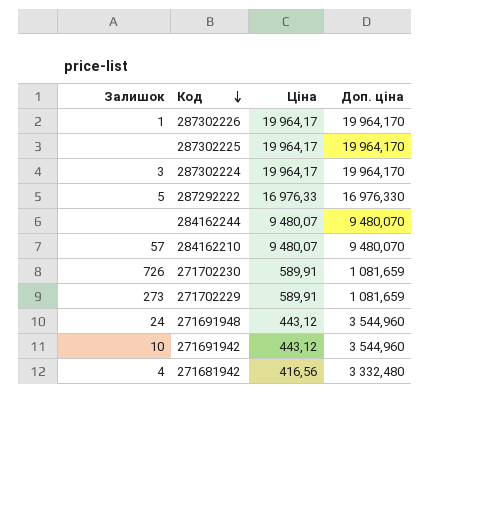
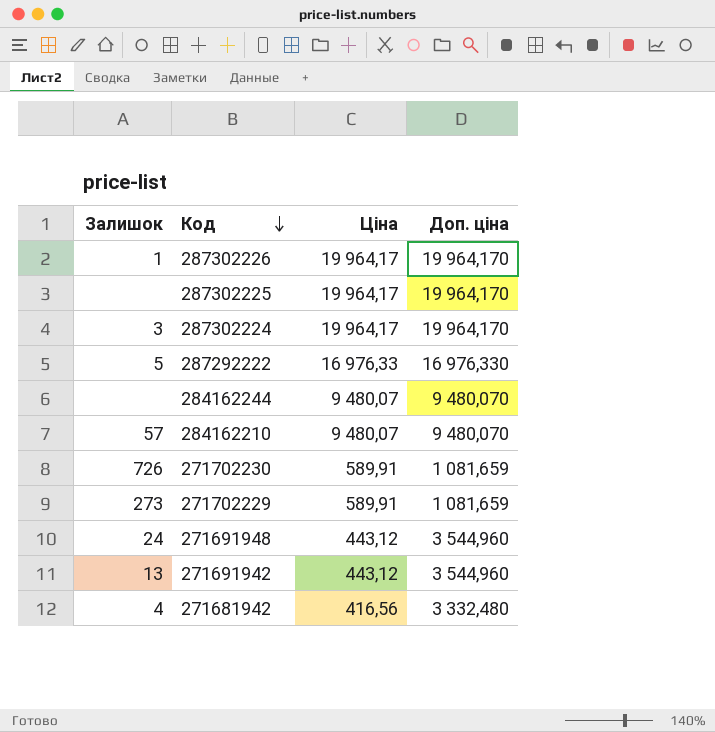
271691942 | Залишок: 10 -> 13

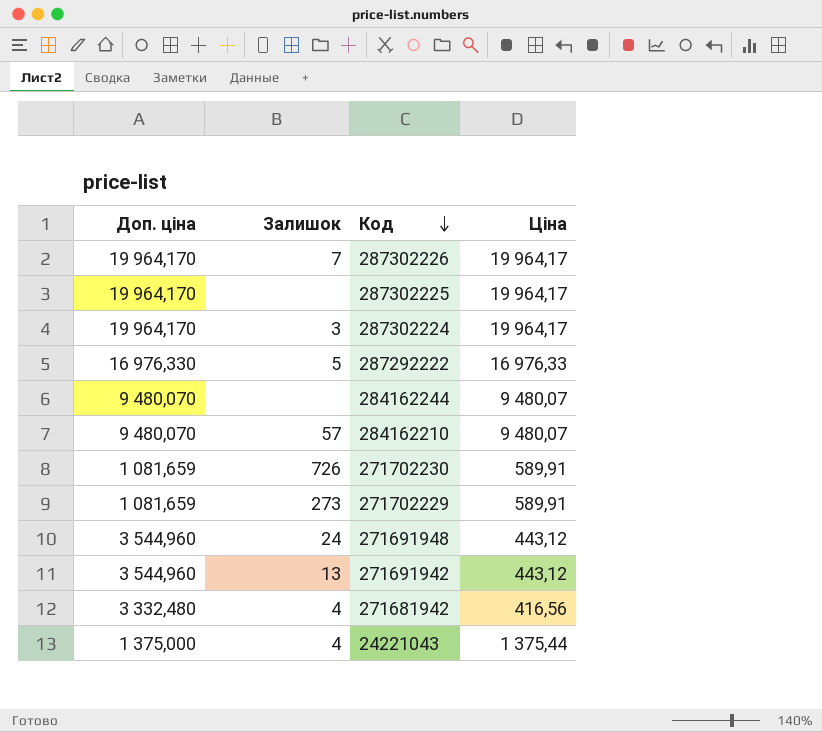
column Доп. ціна | position: 4 -> 1
287302226 | Залишок: 1 -> 7
row 24221043: none -> 1 375,000 | 4 | 1 375,44

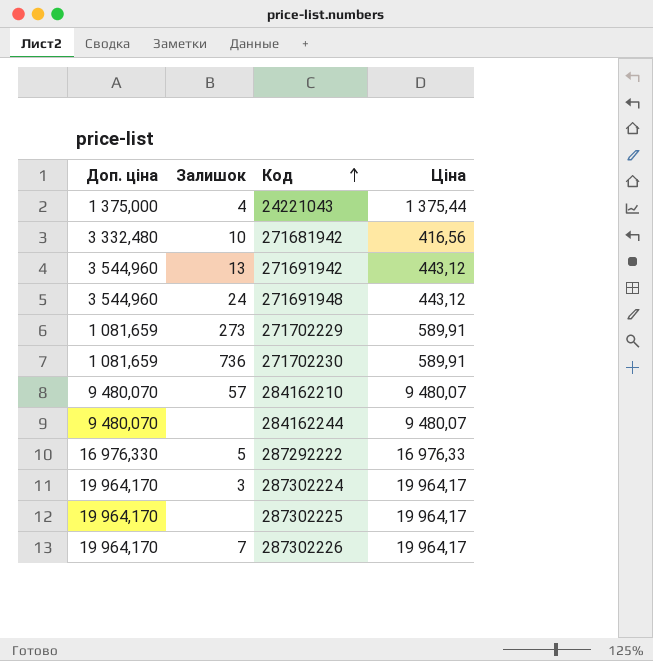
row order: Код descending -> Код ascending
271681942 | Залишок: 4 -> 10
271702230 | Залишок: 726 -> 736

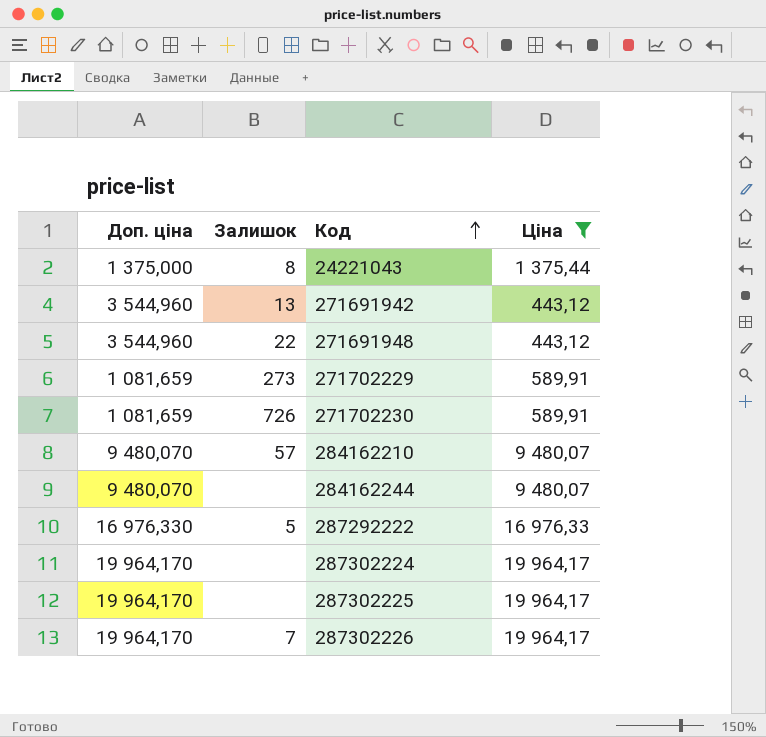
filter: none -> Ціна != 416,56
24221043 | Залишок: 4 -> 8
271691948 | Залишок: 24 -> 22
271702230 | Залишок: 736 -> 726
287302224 | Залишок: 3 -> none

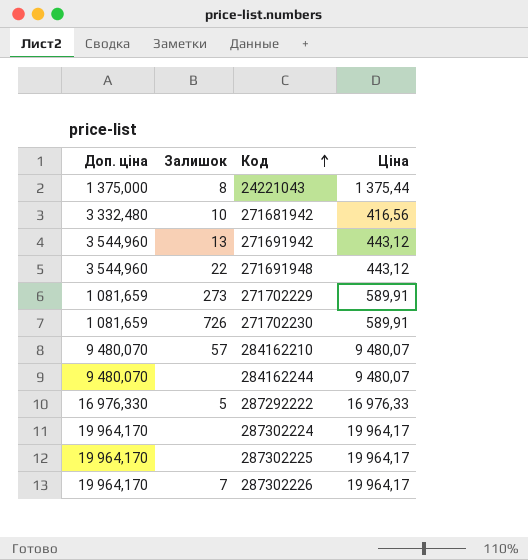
filter: Ціна != 416,56 -> none

